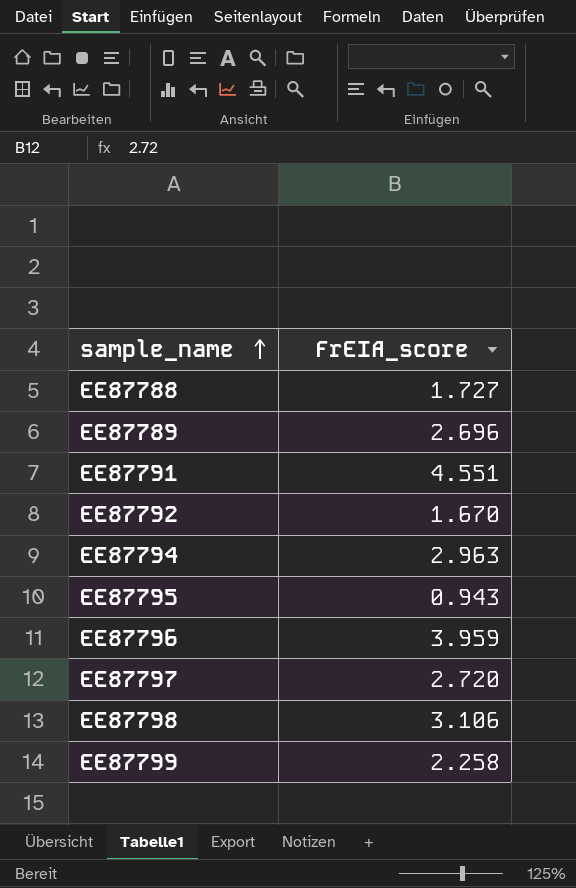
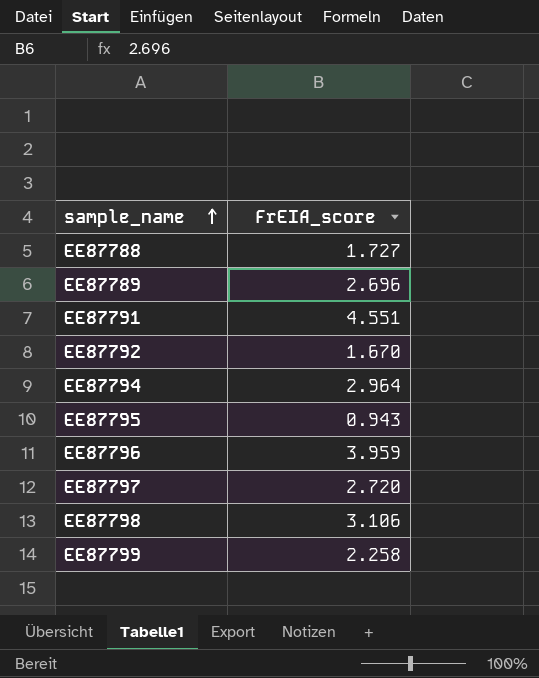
EE87794 | FrEIA_score: 2.963 -> 2.964

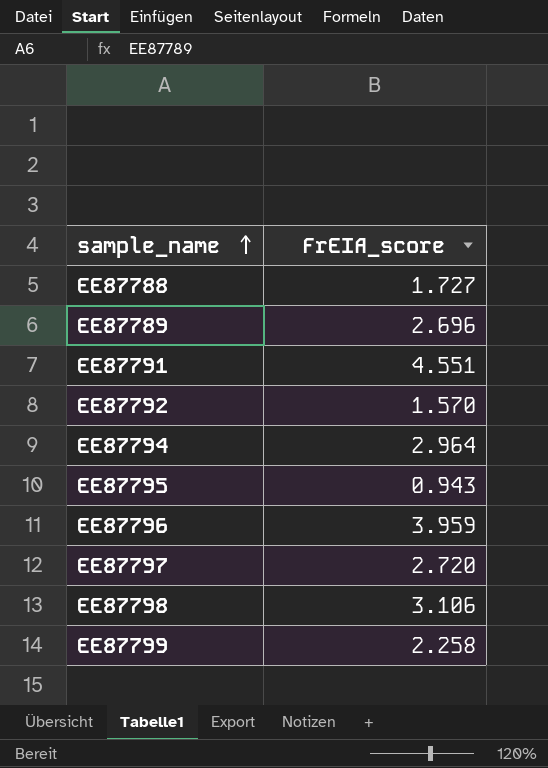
EE87792 | FrEIA_score: 1.670 -> 1.570

